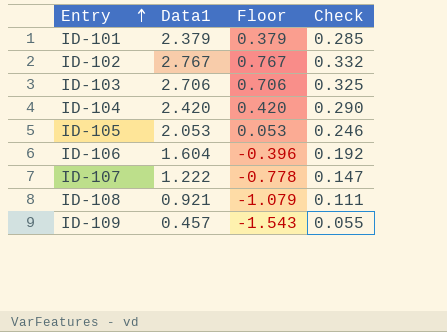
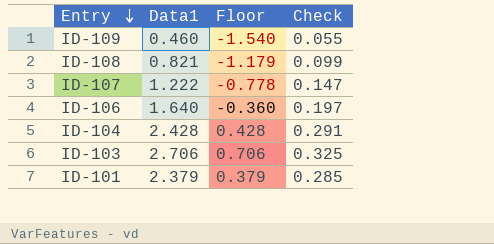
row order: Entry ascending -> Entry descending
row ID-102: 2.767 | 0.767 | 0.332 -> none
row ID-105: 2.053 | 0.053 | 0.246 -> none
ID-109 | Data1: 0.457 -> 0.460
ID-109 | Floor: -1.543 -> -1.540
ID-108 | Data1: 0.921 -> 0.821
ID-108 | Floor: -1.079 -> -1.179
ID-108 | Check: 0.111 -> 0.099
ID-106 | Data1: 1.604 -> 1.640
ID-106 | Floor: -0.396 -> -0.360
ID-106 | Check: 0.192 -> 0.197
ID-104 | Data1: 2.420 -> 2.428
ID-104 | Floor: 0.420 -> 0.428
ID-104 | Check: 0.290 -> 0.291

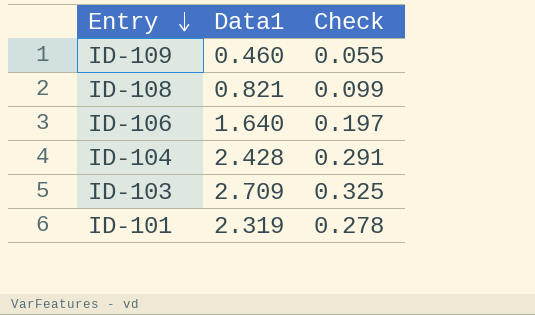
column Floor | formula: [Data1] - 2 -> none
row ID-107: 1.222 | -0.778 | 0.147 -> none
ID-103 | Data1: 2.706 -> 2.709
ID-101 | Data1: 2.379 -> 2.319
ID-101 | Check: 0.285 -> 0.278

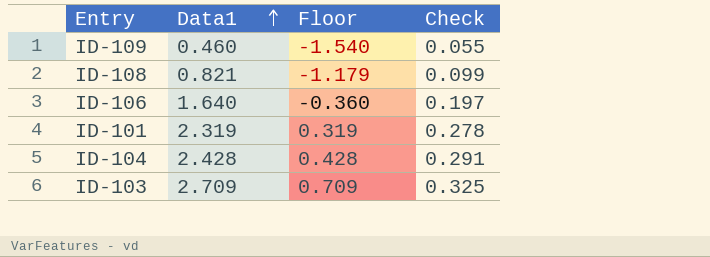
row order: Entry descending -> Data1 ascending
column Floor | formula: none -> [Data1] - 2

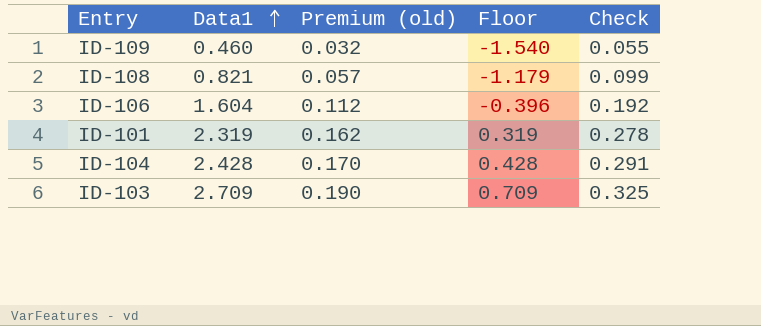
column Premium (old) | formula: none -> [Data1] * 0.07
ID-106 | Data1: 1.640 -> 1.604
ID-106 | Floor: -0.360 -> -0.396
ID-106 | Check: 0.197 -> 0.192

